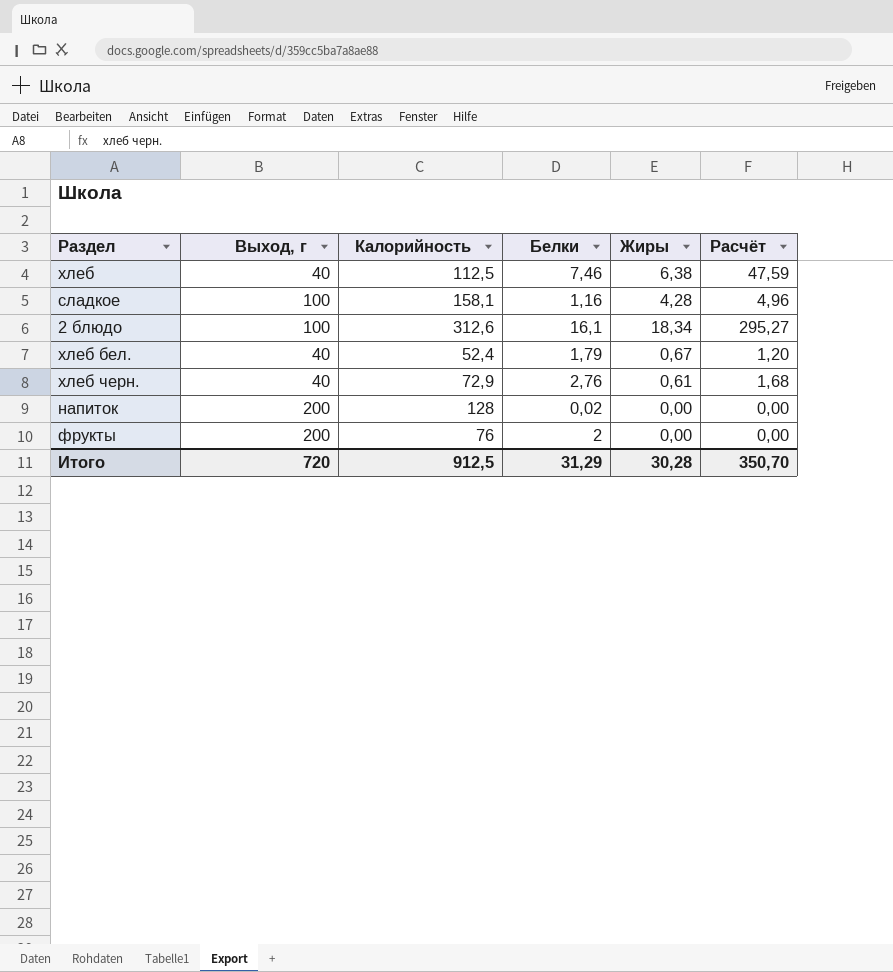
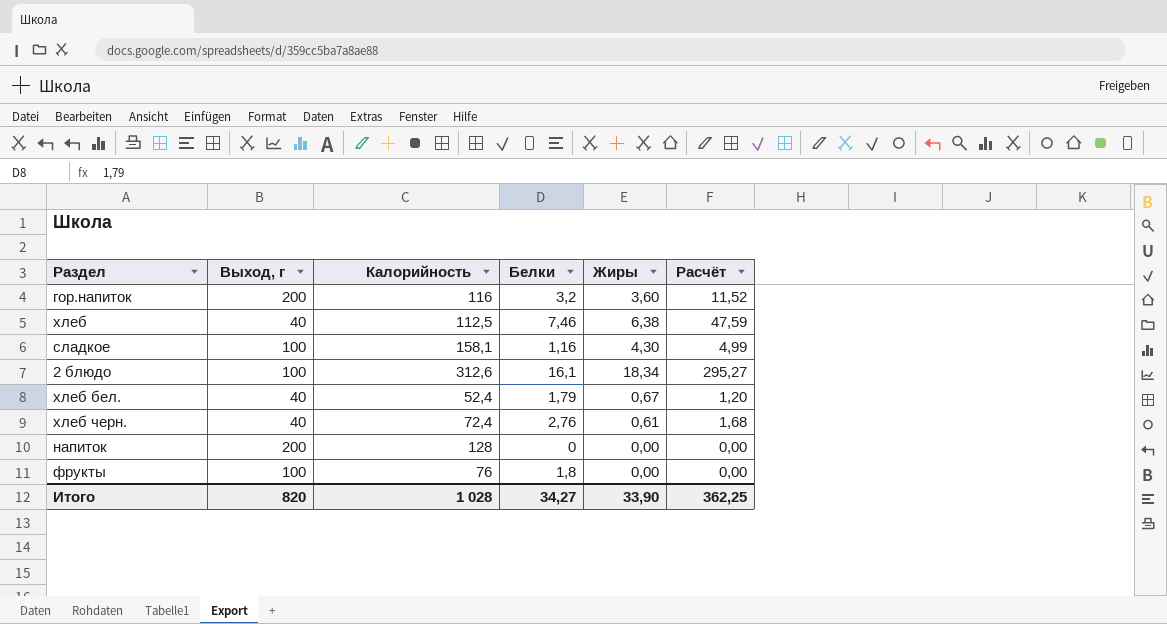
row гор.напиток: none -> 200 | 116 | 3,2 | 3,60 | 11,52
сладкое | Жиры: 4,28 -> 4,30
сладкое | Расчёт: 4,96 -> 4,99
хлеб черн. | Калорийность: 72,9 -> 72,4
напиток | Белки: 0,02 -> 0
фрукты | Выход, г: 200 -> 100
фрукты | Белки: 2 -> 1,8
Итого | Выход, г: 720 -> 820
Итого | Калорийность: 912,5 -> 1 028
Итого | Белки: 31,29 -> 34,27
Итого | Жиры: 30,28 -> 33,90
Итого | Расчёт: 350,70 -> 362,25

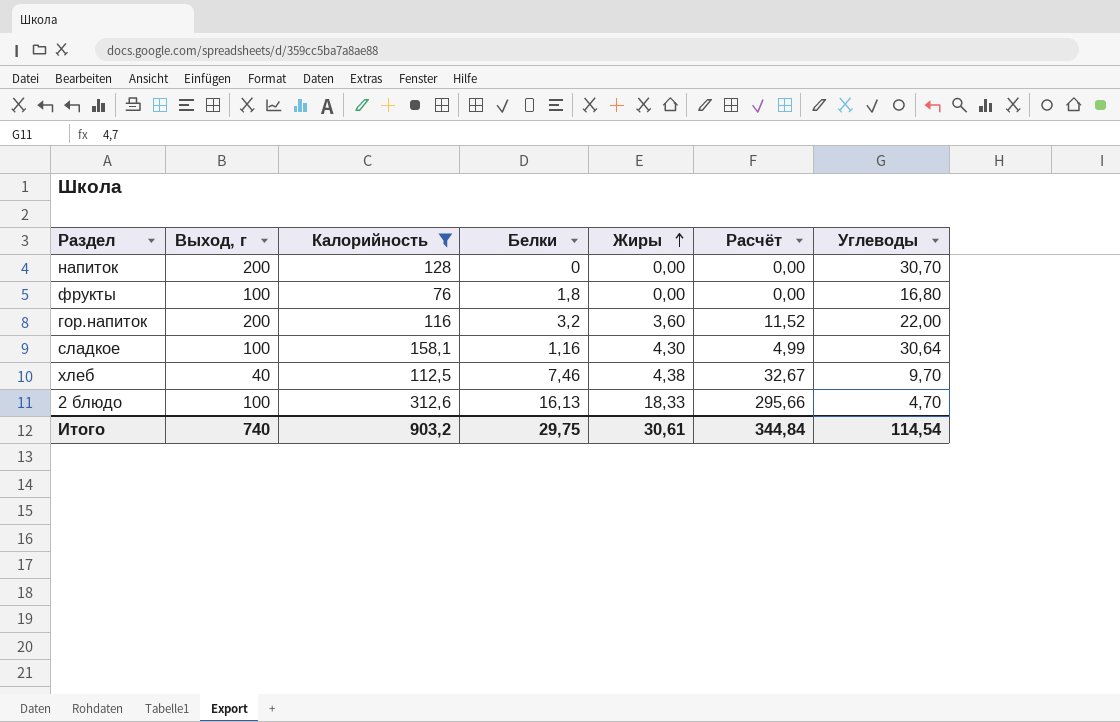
filter: none -> Калорийность >= 76
row order: none -> Жиры ascending
column Углеводы | position: none -> 7
хлеб | Жиры: 6,38 -> 4,38
хлеб | Расчёт: 47,59 -> 32,67
2 блюдо | Белки: 16,1 -> 16,13
2 блюдо | Жиры: 18,34 -> 18,33
2 блюдо | Расчёт: 295,27 -> 295,66
Итого | Выход, г: 820 -> 740
Итого | Калорийность: 1 028 -> 903,2
Итого | Белки: 34,27 -> 29,75
Итого | Жиры: 33,90 -> 30,61
Итого | Расчёт: 362,25 -> 344,84

